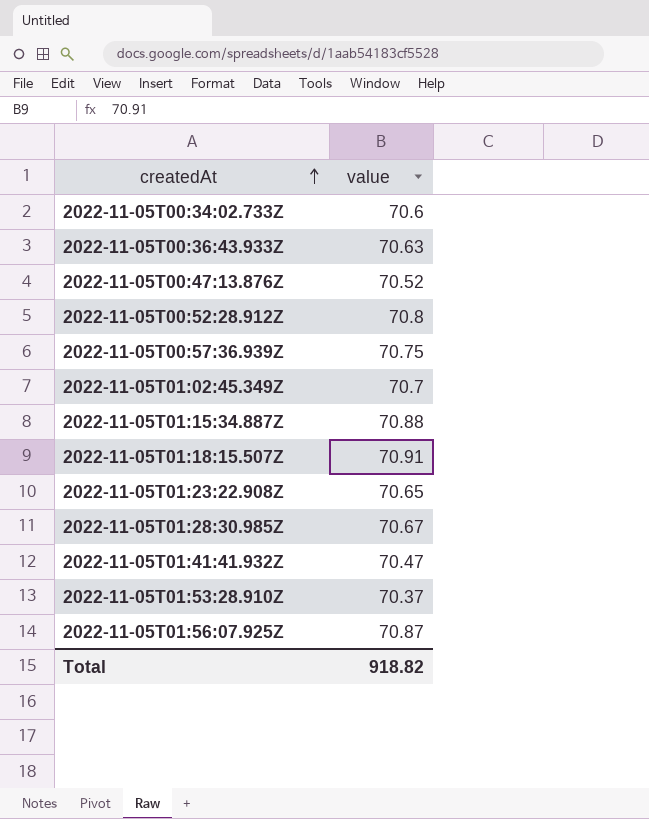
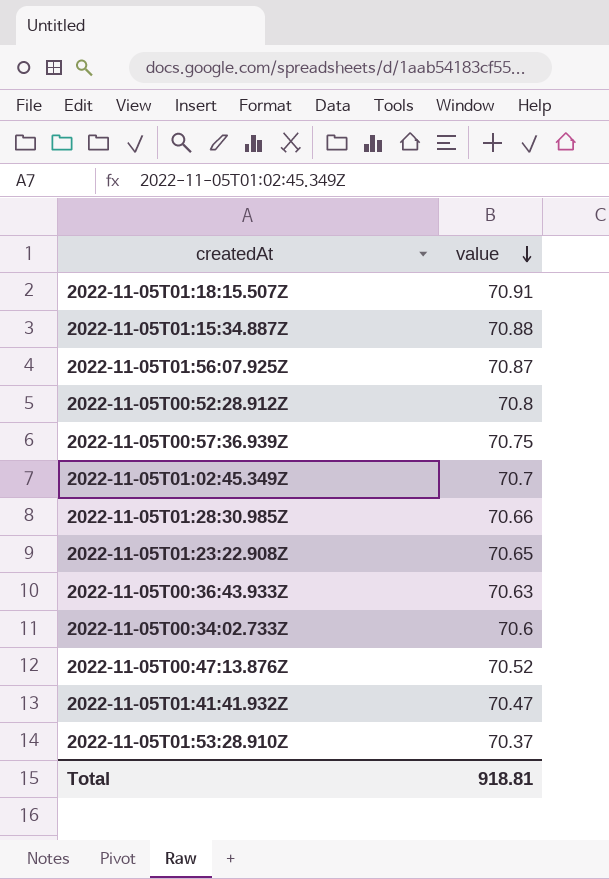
row order: createdAt ascending -> value descending
2022-11-05T01:28:30.985Z | value: 70.67 -> 70.66
Total | value: 918.82 -> 918.81

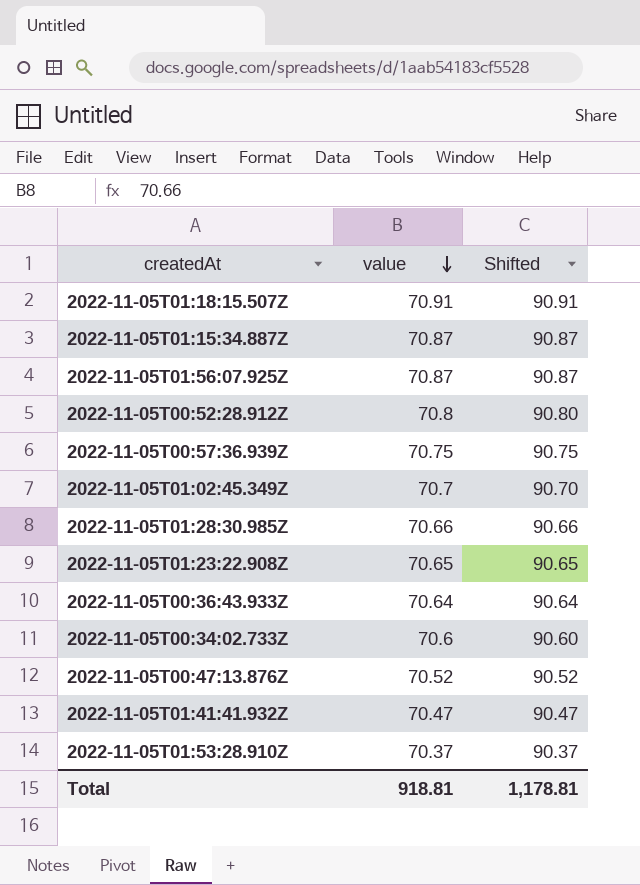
column Shifted | formula: none -> [value] + 20
2022-11-05T01:15:34.887Z | value: 70.88 -> 70.87
2022-11-05T00:36:43.933Z | value: 70.63 -> 70.64

